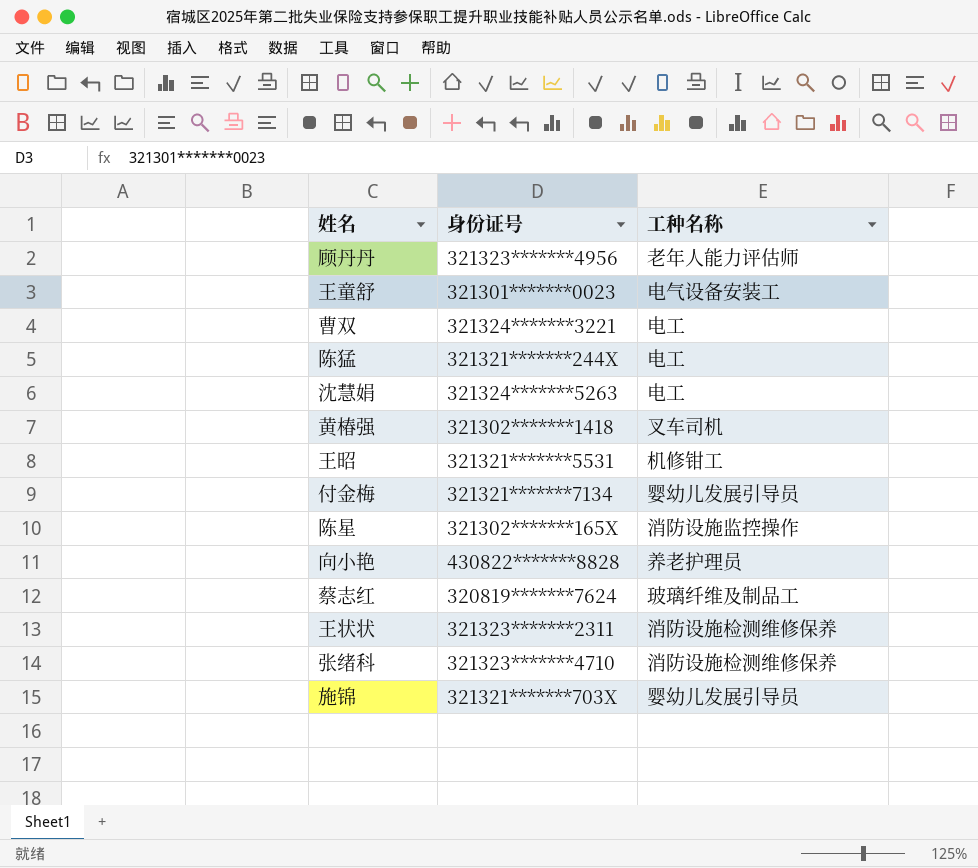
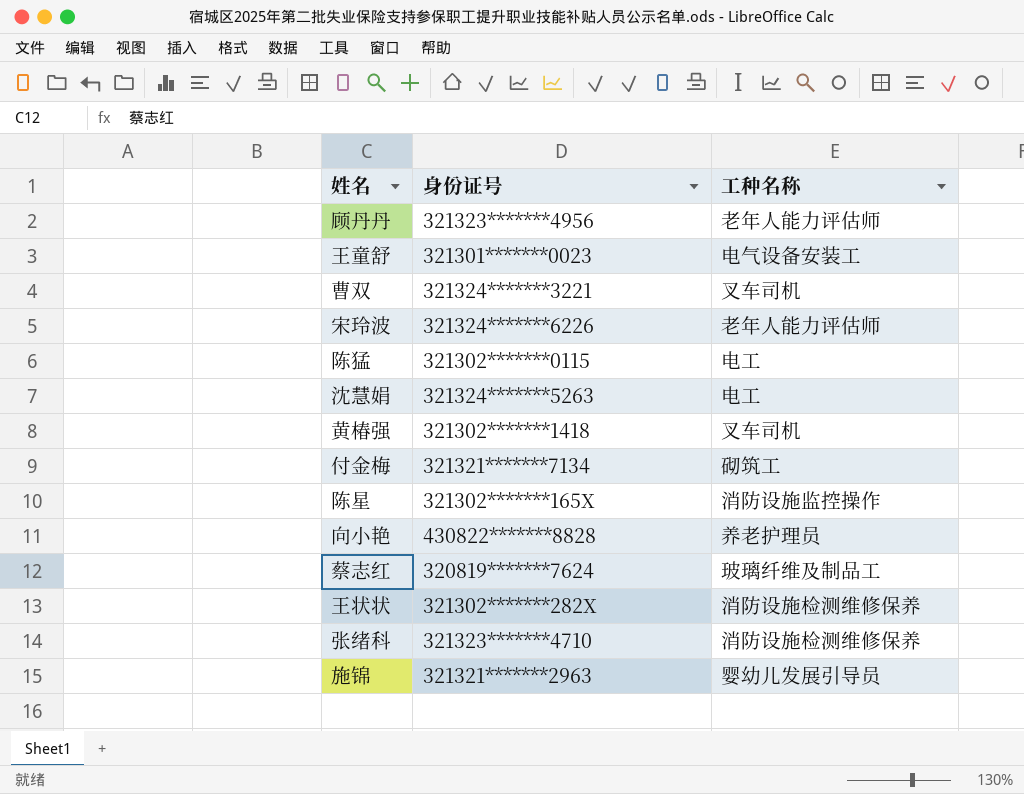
row 王昭: 321321*******5531 | 机修钳工 -> none
曹双 | 工种名称: 电工 -> 叉车司机
row 宋玲波: none -> 321324*******6226 | 老年人能力评估师
陈猛 | 身份证号: 321321*******244X -> 321302*******0115
付金梅 | 工种名称: 婴幼儿发展引导员 -> 砌筑工
王状状 | 身份证号: 321323*******2311 -> 321302*******282X
施锦 | 身份证号: 321321*******703X -> 321321*******2963

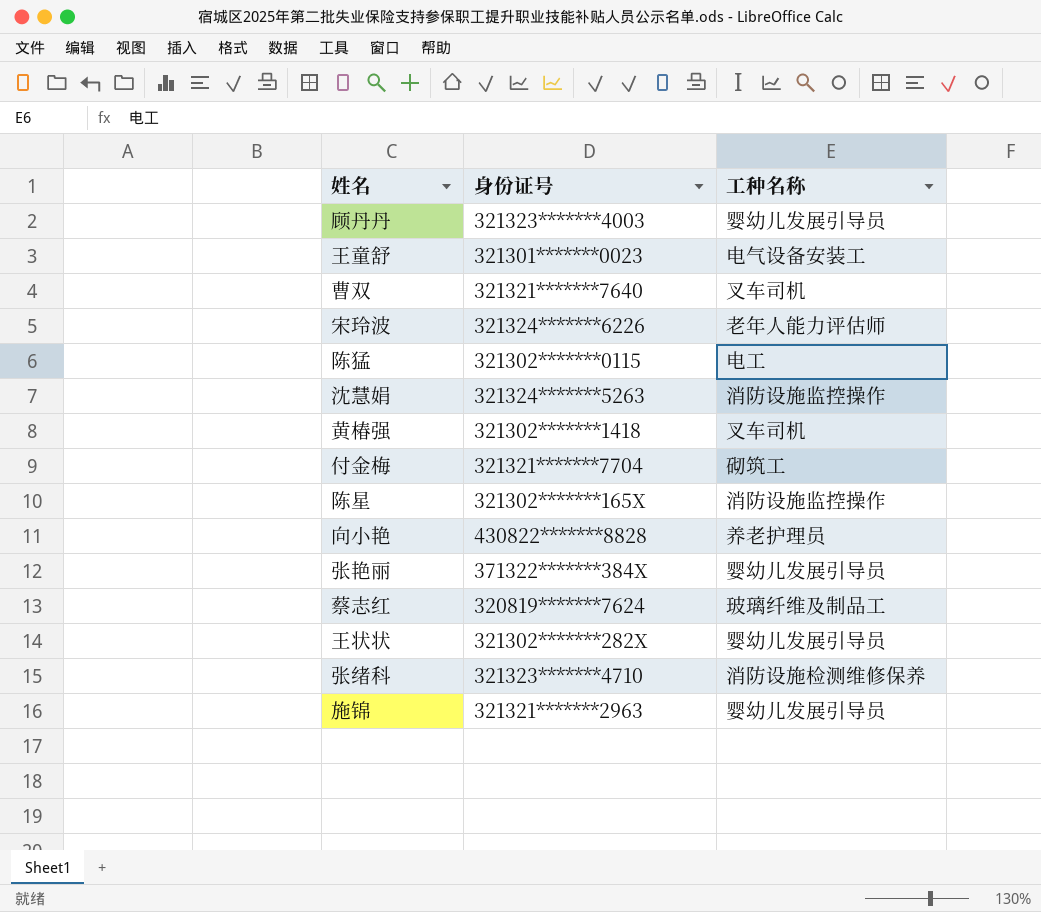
顾丹丹 | 身份证号: 321323*******4956 -> 321323*******4003
顾丹丹 | 工种名称: 老年人能力评估师 -> 婴幼儿发展引导员
曹双 | 身份证号: 321324*******3221 -> 321321*******7640
沈慧娟 | 工种名称: 电工 -> 消防设施监控操作
付金梅 | 身份证号: 321321*******7134 -> 321321*******7704
row 张艳丽: none -> 371322*******384X | 婴幼儿发展引导员
王状状 | 工种名称: 消防设施检测维修保养 -> 婴幼儿发展引导员

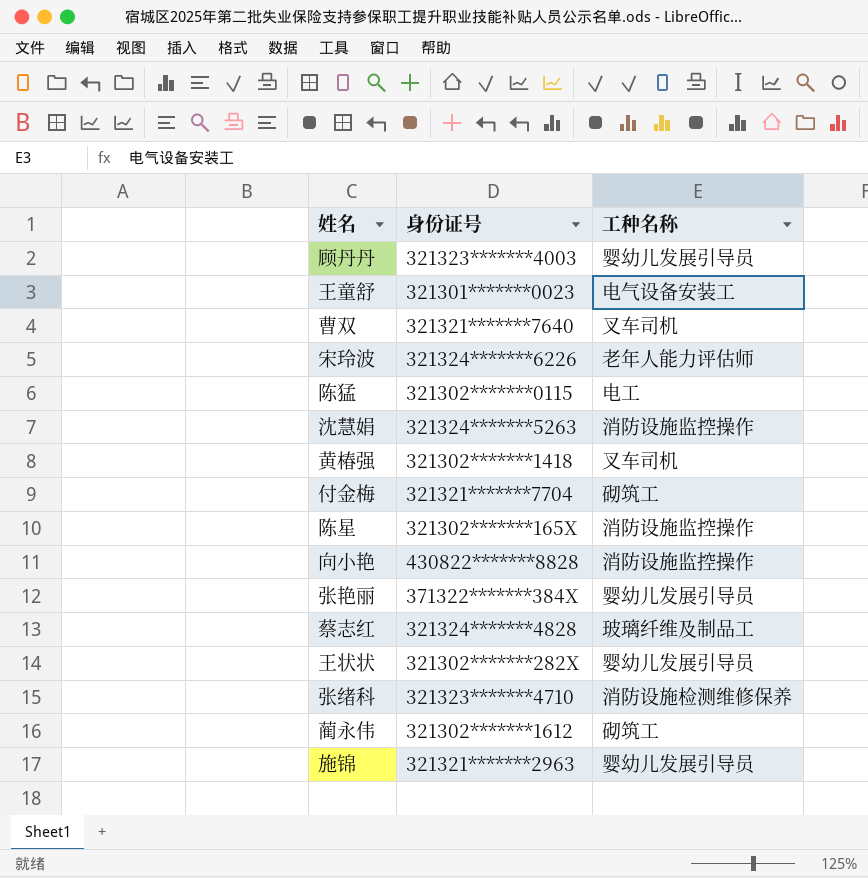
向小艳 | 工种名称: 养老护理员 -> 消防设施监控操作
蔡志红 | 身份证号: 320819*******7624 -> 321324*******4828
row 蔺永伟: none -> 321302*******1612 | 砌筑工

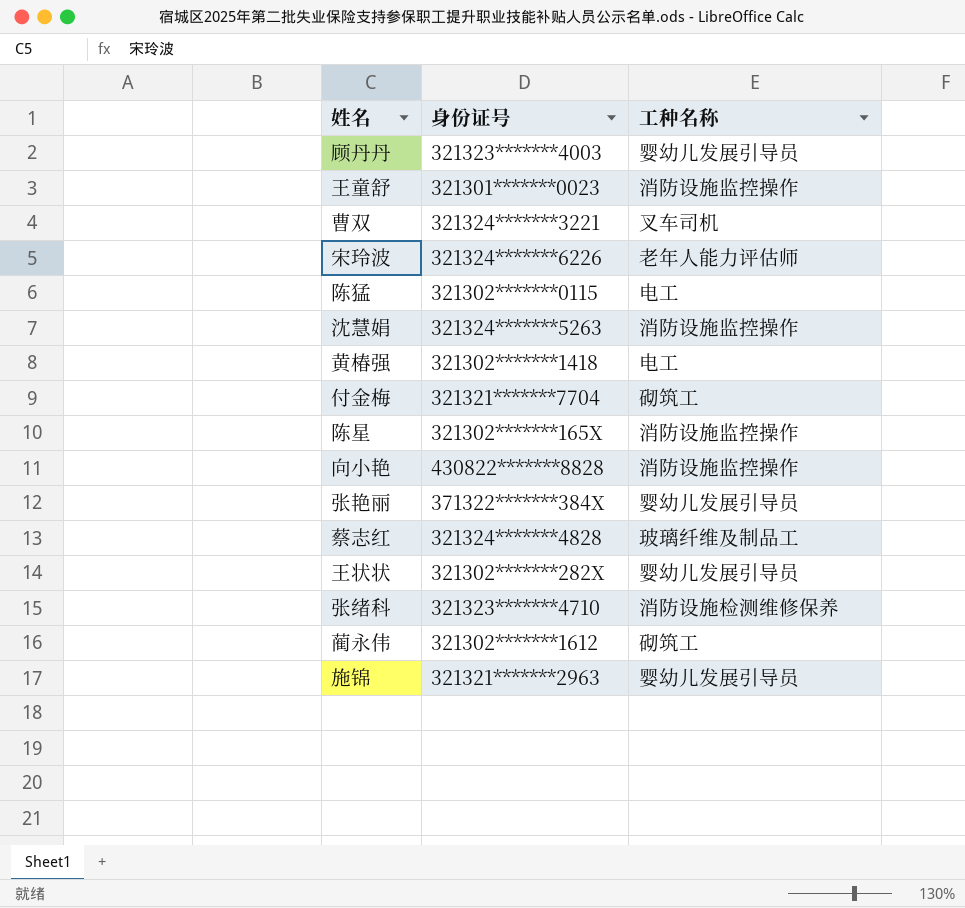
王童舒 | 工种名称: 电气设备安装工 -> 消防设施监控操作
曹双 | 身份证号: 321321*******7640 -> 321324*******3221
黄椿强 | 工种名称: 叉车司机 -> 电工

